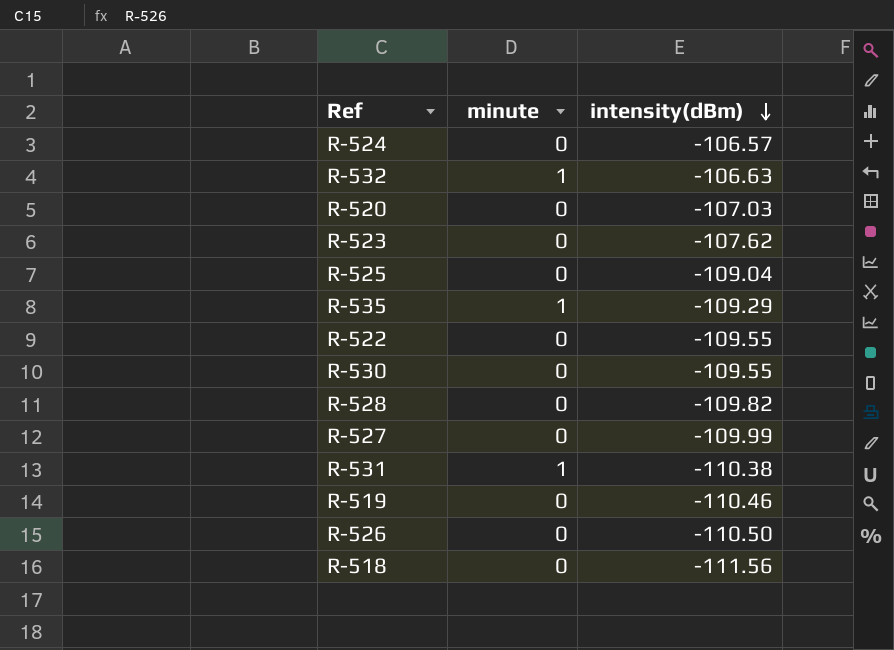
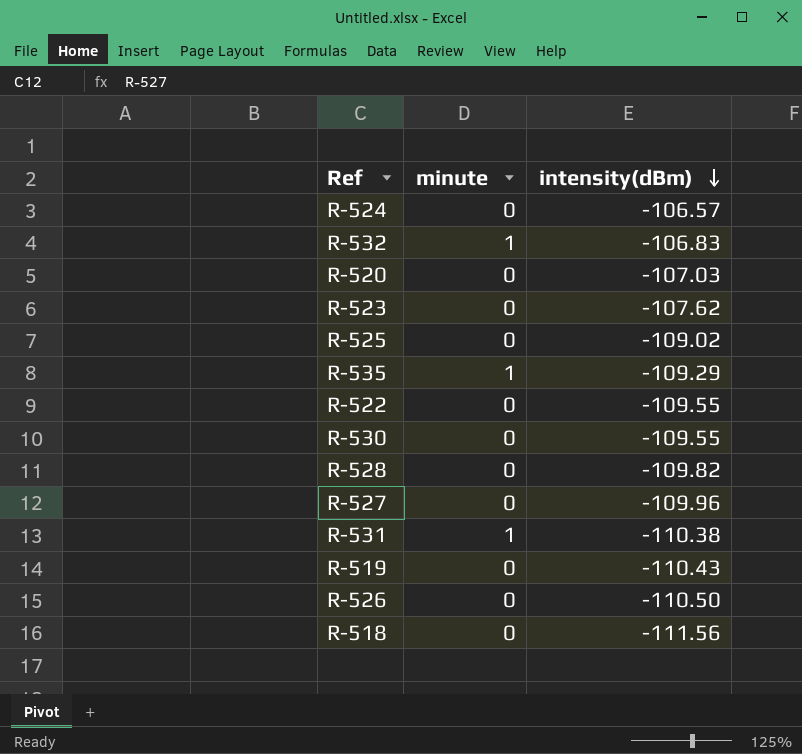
R-532 | intensity(dBm): -106.63 -> -106.83
R-525 | intensity(dBm): -109.04 -> -109.02
R-527 | intensity(dBm): -109.99 -> -109.96
R-519 | intensity(dBm): -110.46 -> -110.43

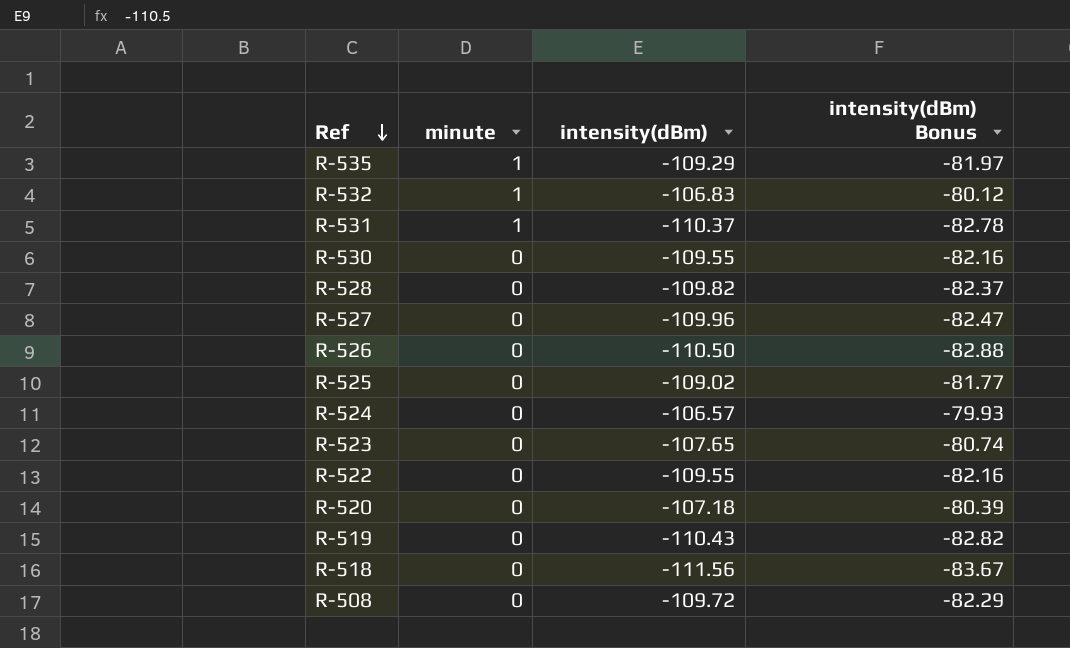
row order: intensity(dBm) descending -> Ref descending
column intensity(dBm) Bonus | formula: none -> [intensity(dBm)] * 0.75
R-531 | intensity(dBm): -110.38 -> -110.37
R-523 | intensity(dBm): -107.62 -> -107.65
R-520 | intensity(dBm): -107.03 -> -107.18
row R-508: none -> 0 | -109.72 | -82.29

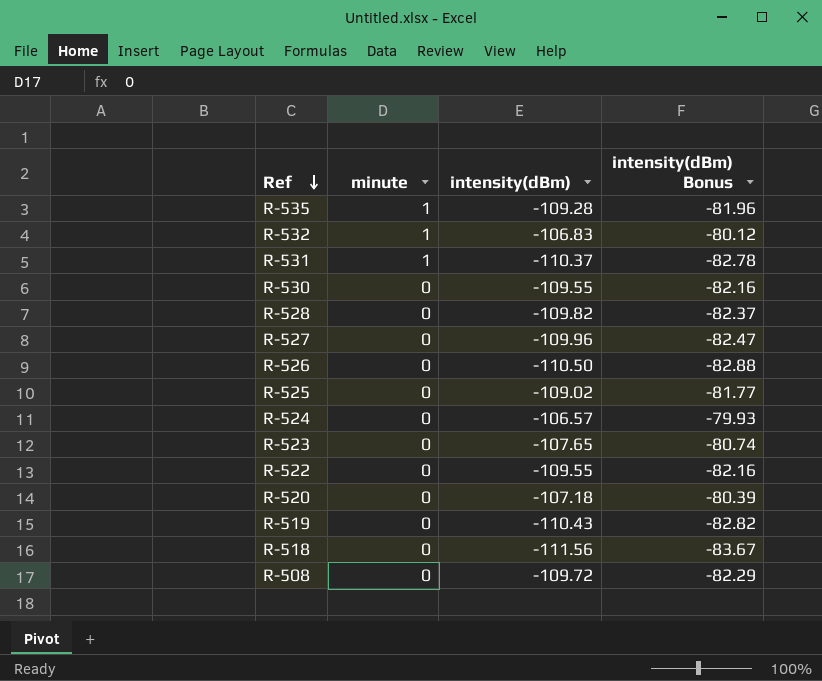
R-535 | intensity(dBm): -109.29 -> -109.28
R-535 | intensity(dBm) Bonus: -81.97 -> -81.96

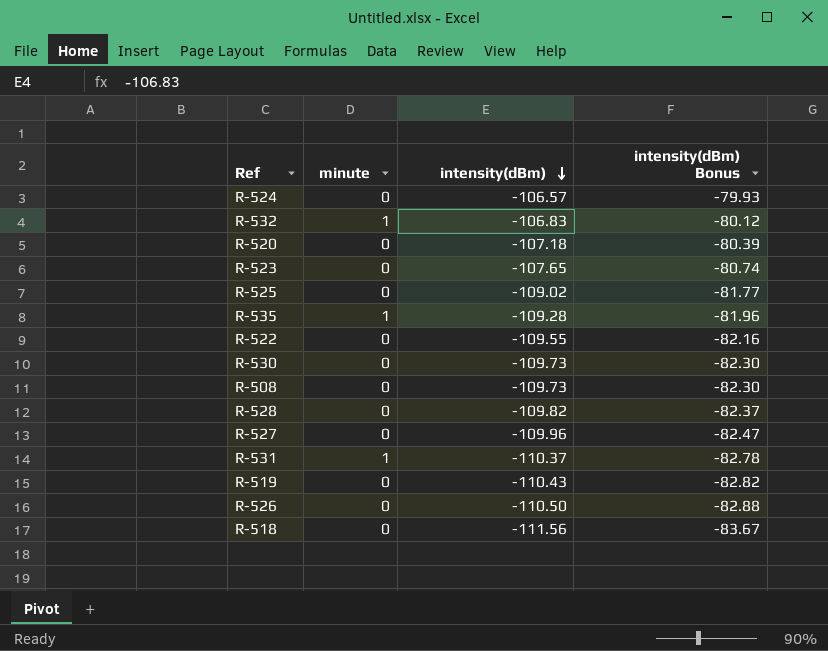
row order: Ref descending -> intensity(dBm) descending
R-530 | intensity(dBm): -109.55 -> -109.73
R-530 | intensity(dBm) Bonus: -82.16 -> -82.30
R-508 | intensity(dBm): -109.72 -> -109.73
R-508 | intensity(dBm) Bonus: -82.29 -> -82.30

